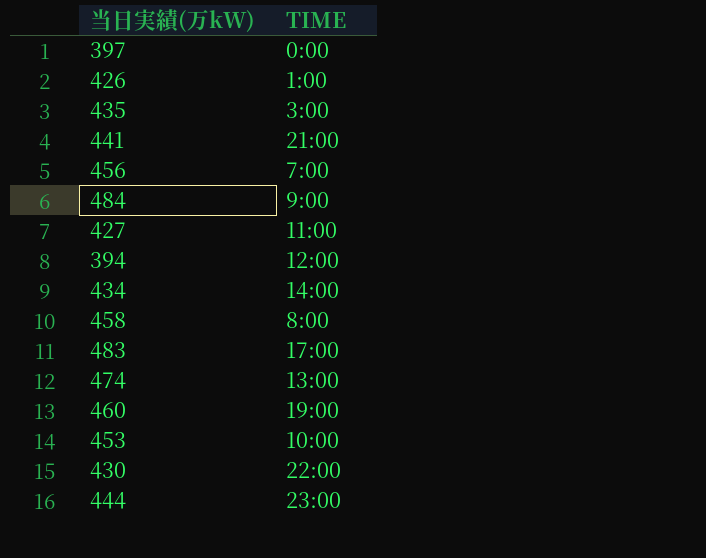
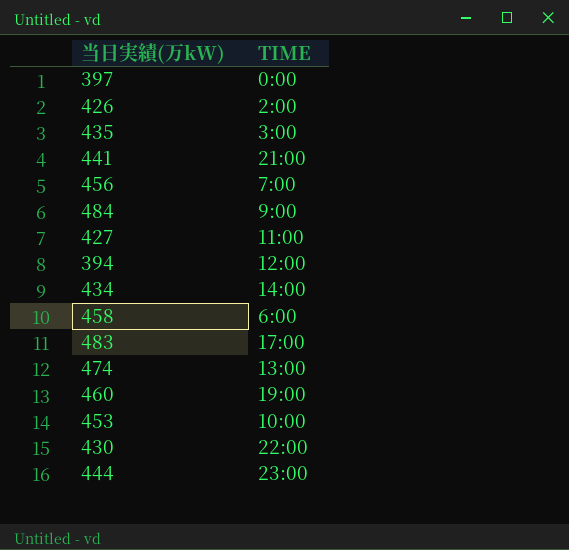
426 | TIME: 1:00 -> 2:00
458 | TIME: 8:00 -> 6:00

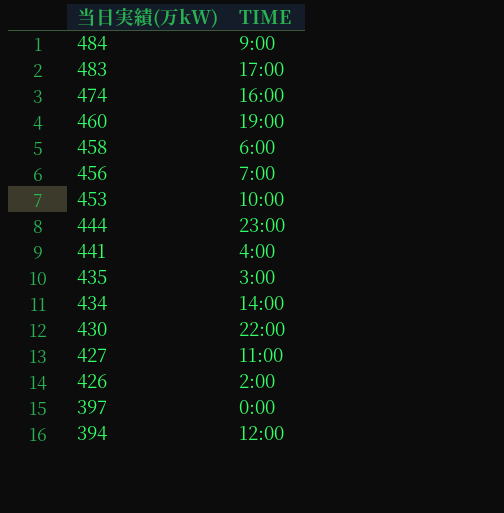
row order: none -> 当日実績(万kW) descending
474 | TIME: 13:00 -> 16:00
441 | TIME: 21:00 -> 4:00

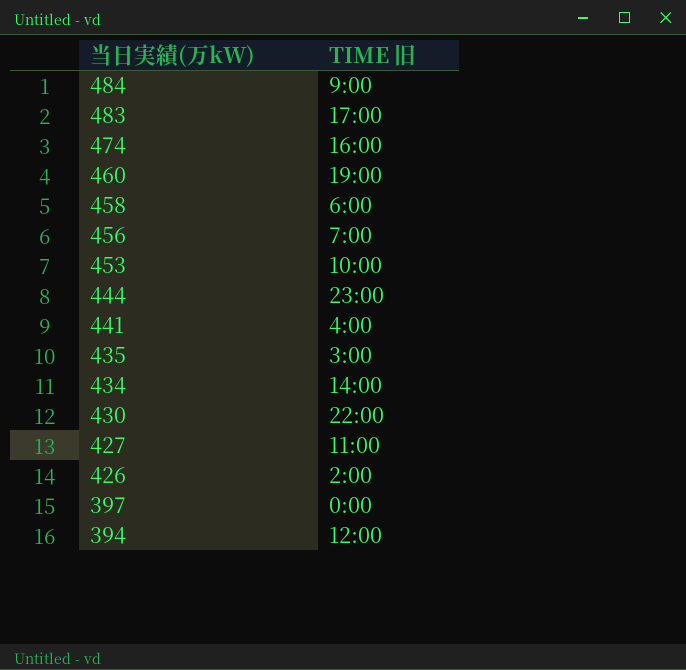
column name: TIME -> TIME 旧

